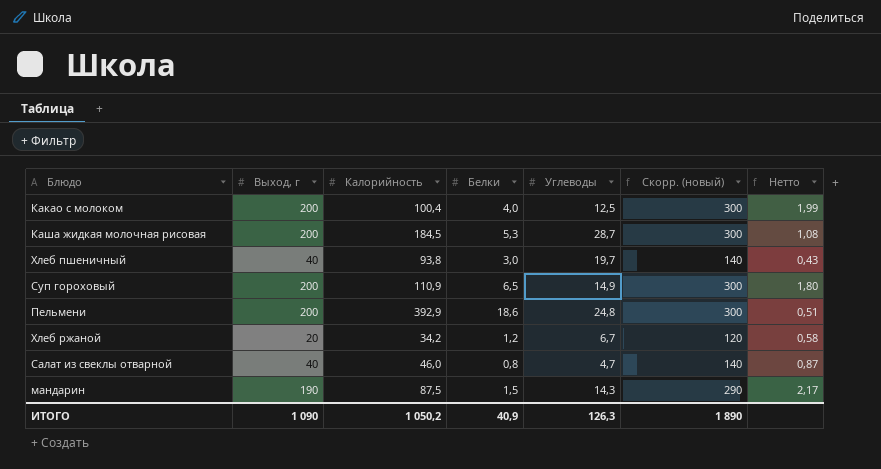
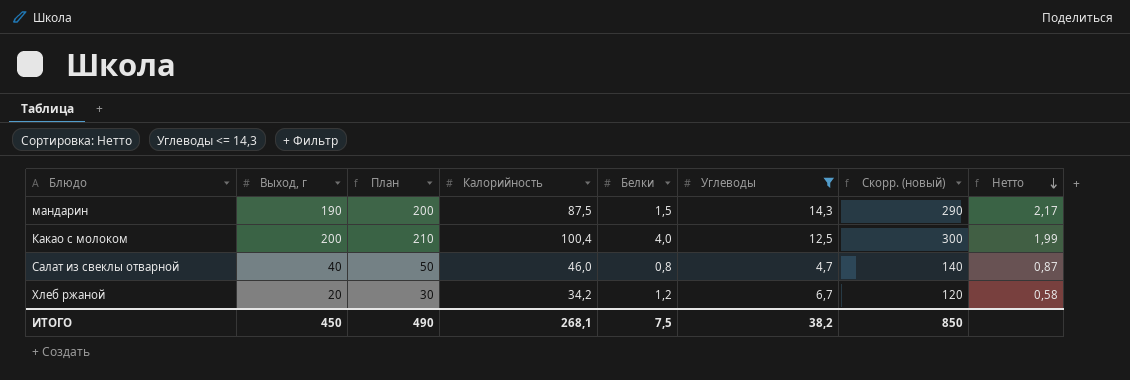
filter: none -> Углеводы <= 14,3
row order: none -> Нетто descending
column План | formula: none -> [Выход, г] + 10
ИТОГО | Выход, г: 1 090 -> 450
ИТОГО | Калорийность: 1 050,2 -> 268,1
ИТОГО | Белки: 40,9 -> 7,5
ИТОГО | Углеводы: 126,3 -> 38,2
ИТОГО | Скорр. (новый): 1 890 -> 850

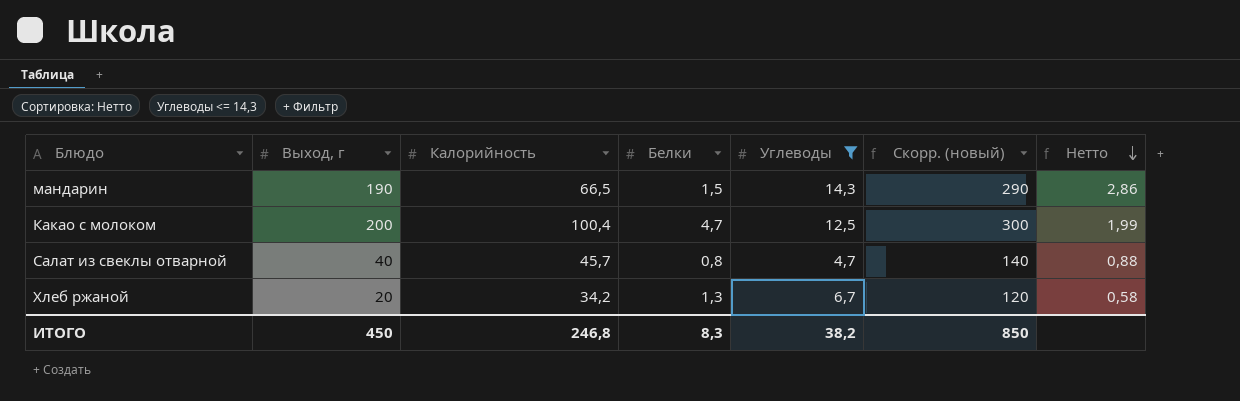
column План | formula: [Выход, г] + 10 -> none
мандарин | Калорийность: 87,5 -> 66,5
мандарин | Нетто: 2,17 -> 2,86
Какао с молоком | Белки: 4,0 -> 4,7
Салат из свеклы отварной | Калорийность: 46,0 -> 45,7
Салат из свеклы отварной | Нетто: 0,87 -> 0,88
Хлеб ржаной | Белки: 1,2 -> 1,3
ИТОГО | Калорийность: 268,1 -> 246,8
ИТОГО | Белки: 7,5 -> 8,3

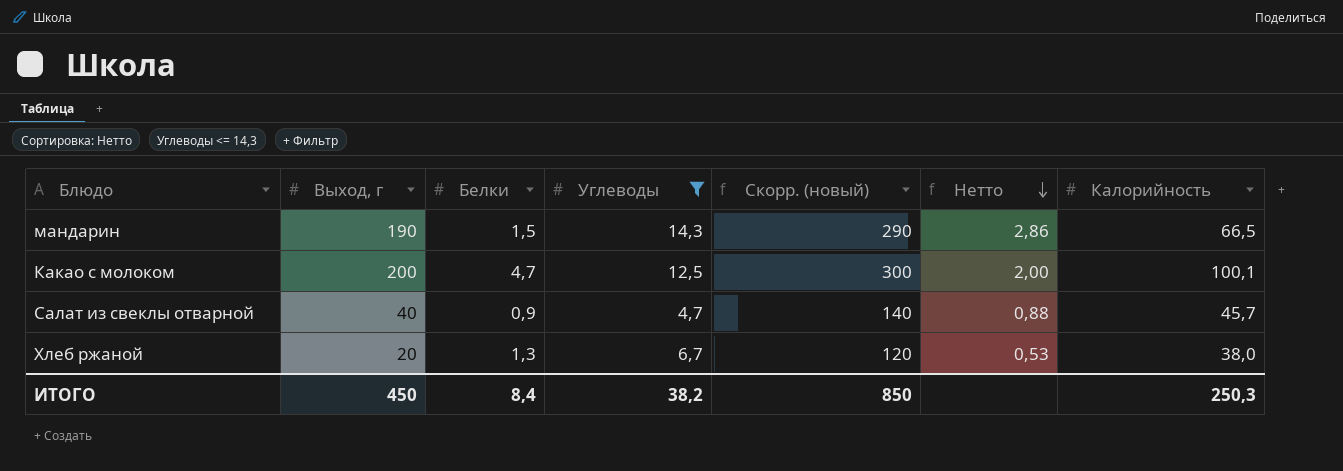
column Калорийность | position: 3 -> 7
Какао с молоком | Нетто: 1,99 -> 2,00
Какао с молоком | Калорийность: 100,4 -> 100,1
Салат из свеклы отварной | Белки: 0,8 -> 0,9
Хлеб ржаной | Нетто: 0,58 -> 0,53
Хлеб ржаной | Калорийность: 34,2 -> 38,0
ИТОГО | Белки: 8,3 -> 8,4
ИТОГО | Калорийность: 246,8 -> 250,3

